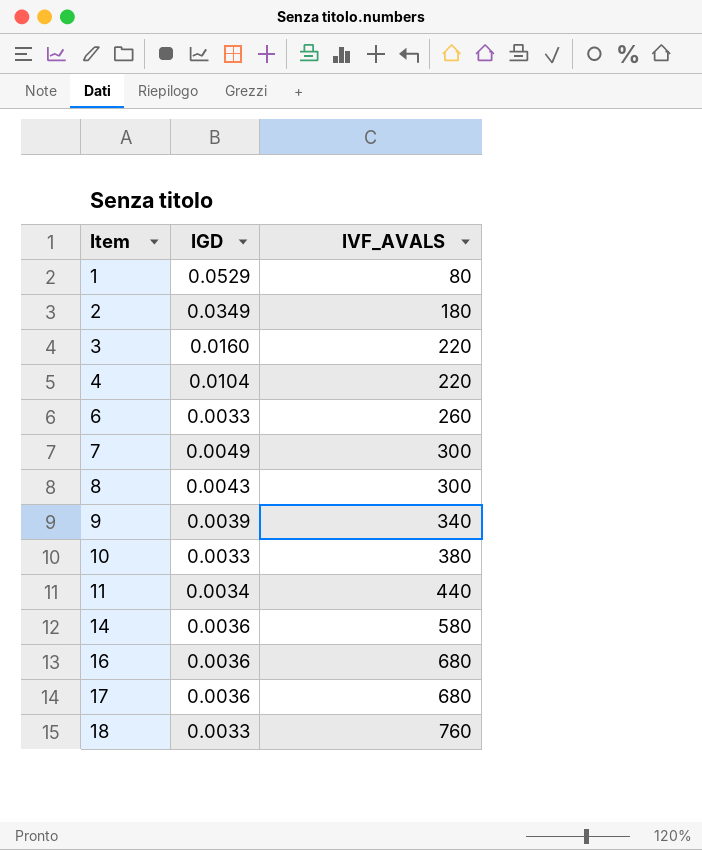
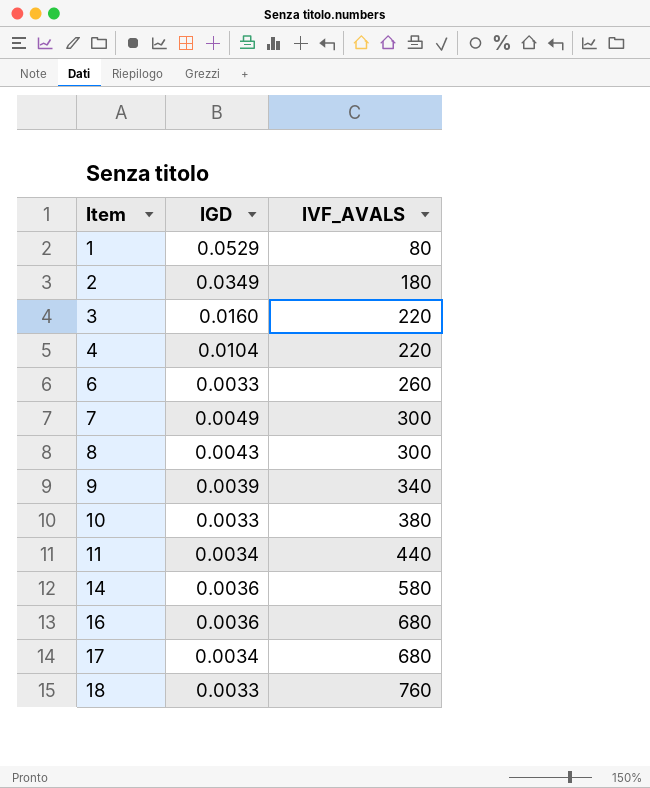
17 | IGD: 0.0036 -> 0.0034

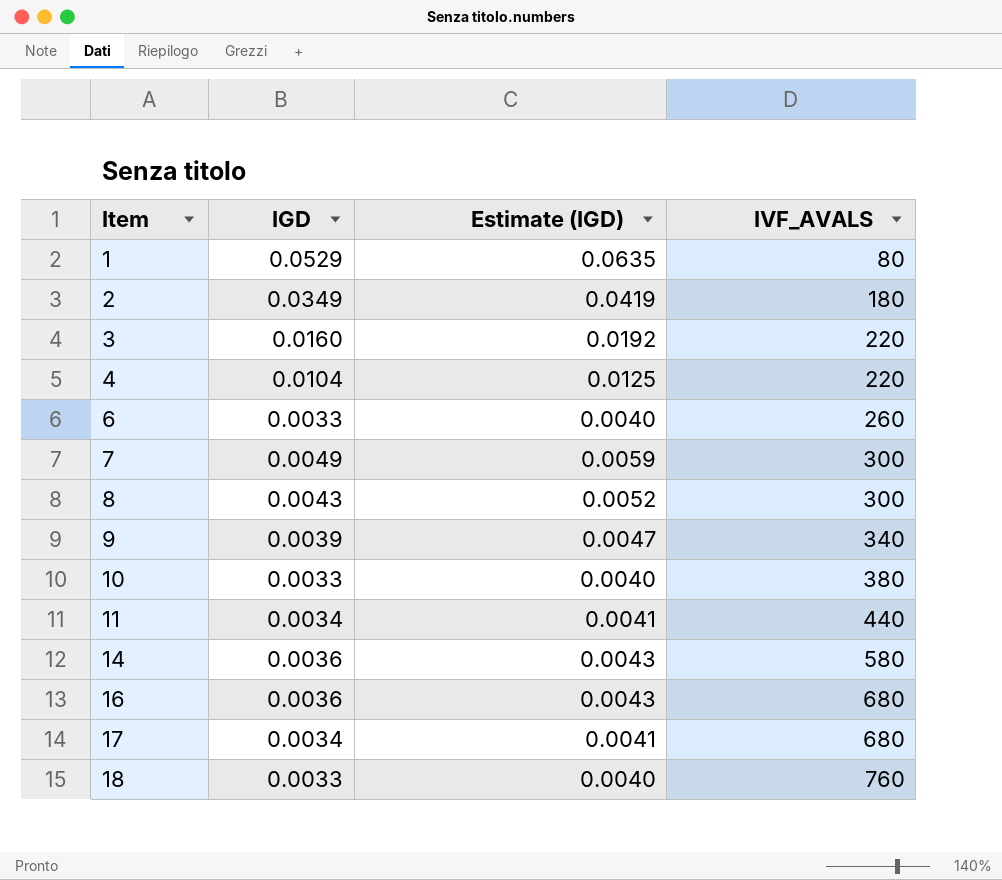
column Estimate (IGD) | formula: none -> [IGD] * 1.2

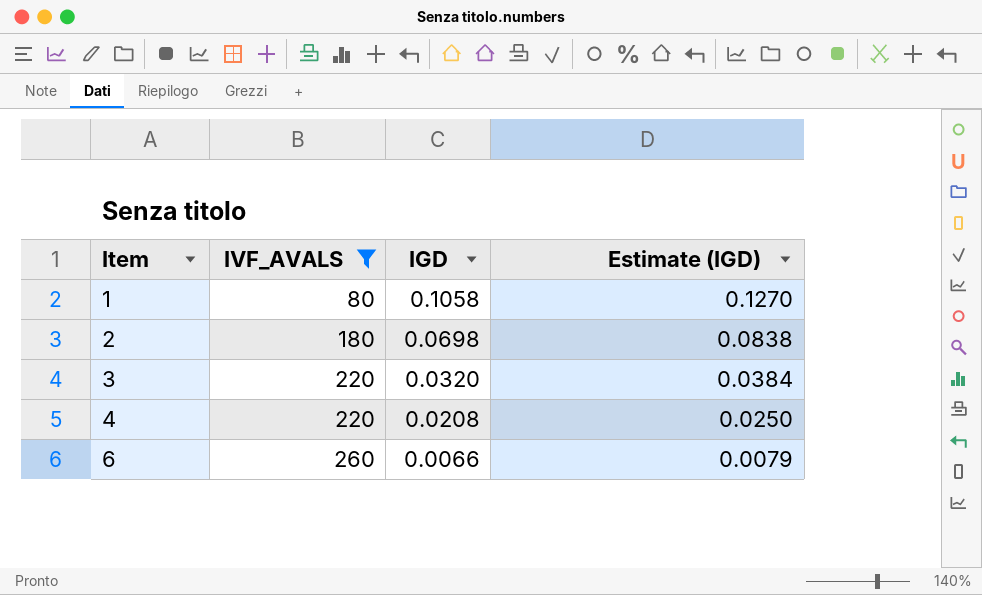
filter: none -> IVF_AVALS <= 260
column IVF_AVALS | position: 4 -> 2
1 | IGD: 0.0529 -> 0.1058
1 | Estimate (IGD): 0.0635 -> 0.1270
2 | IGD: 0.0349 -> 0.0698
2 | Estimate (IGD): 0.0419 -> 0.0838
3 | IGD: 0.0160 -> 0.0320
3 | Estimate (IGD): 0.0192 -> 0.0384
4 | IGD: 0.0104 -> 0.0208
4 | Estimate (IGD): 0.0125 -> 0.0250
6 | IGD: 0.0033 -> 0.0066
6 | Estimate (IGD): 0.0040 -> 0.0079

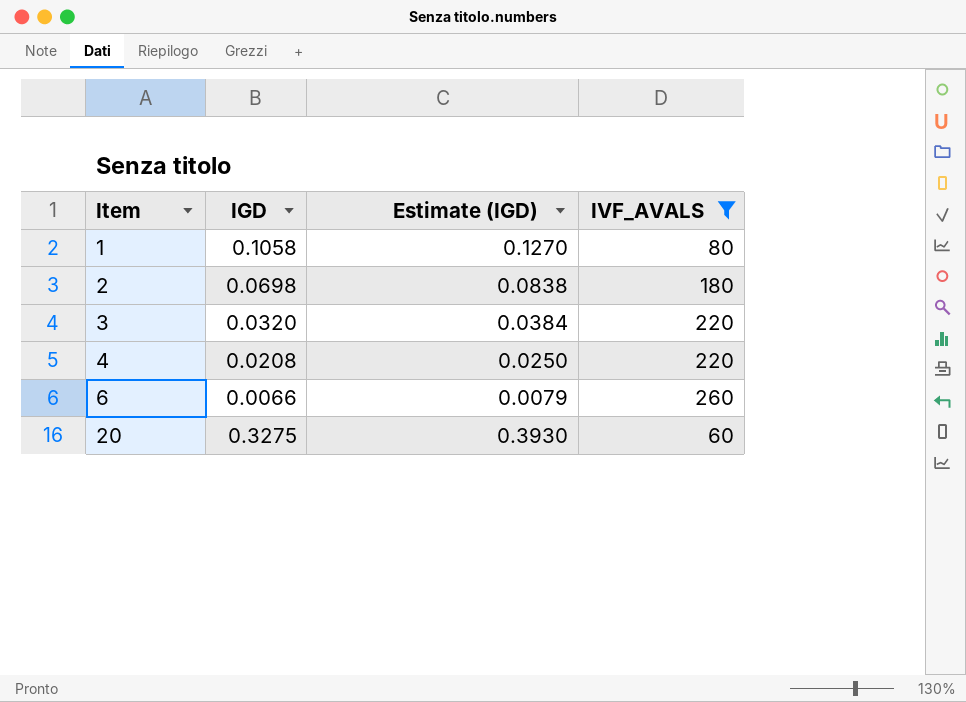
column IVF_AVALS | position: 2 -> 4
row 20: none -> 0.3275 | 0.3930 | 60

